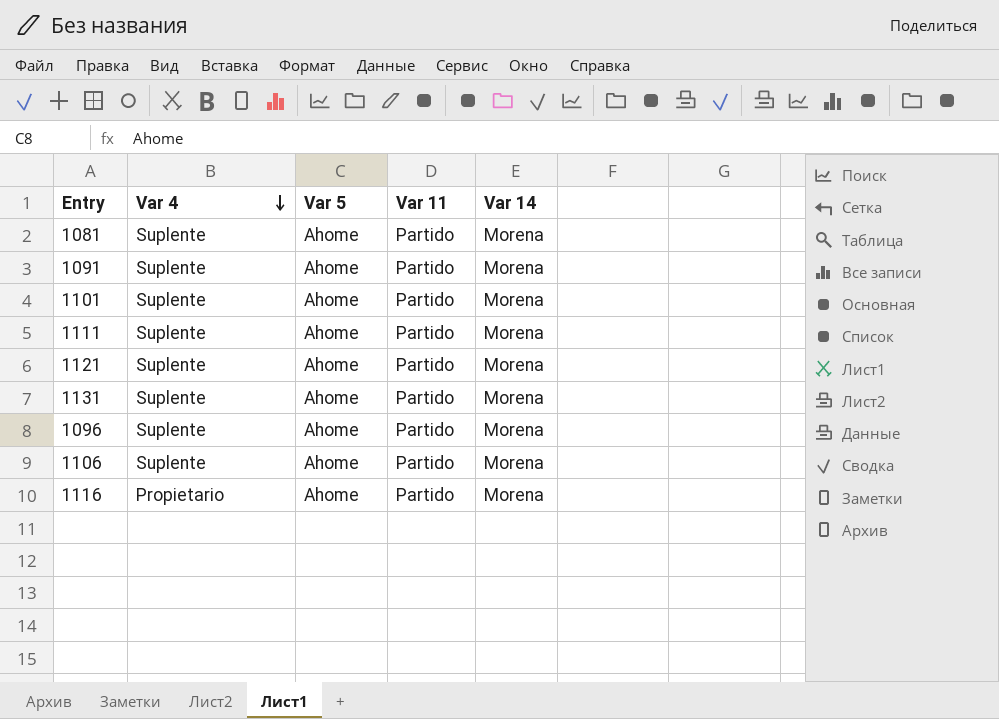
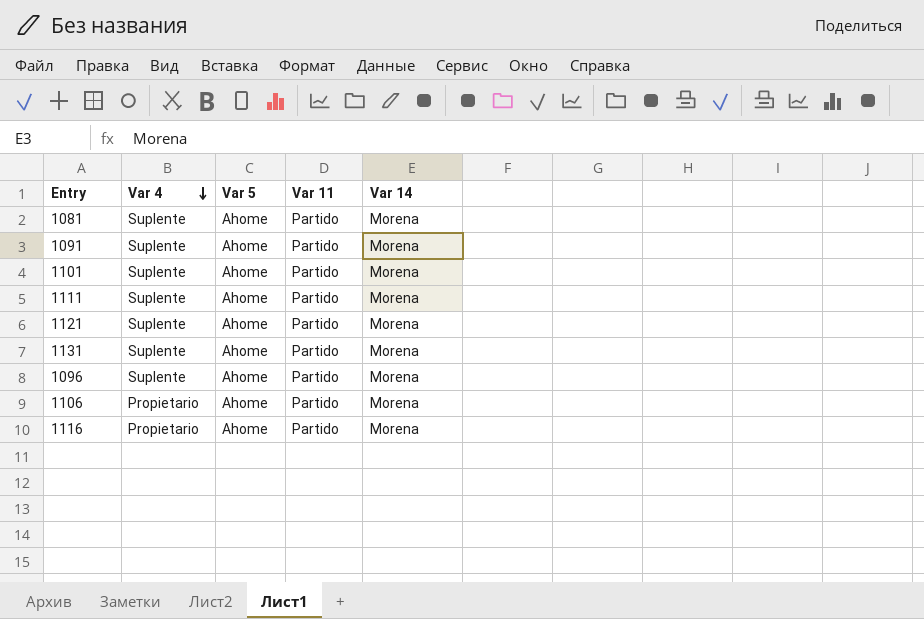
1106 | Var 4: Suplente -> Propietario

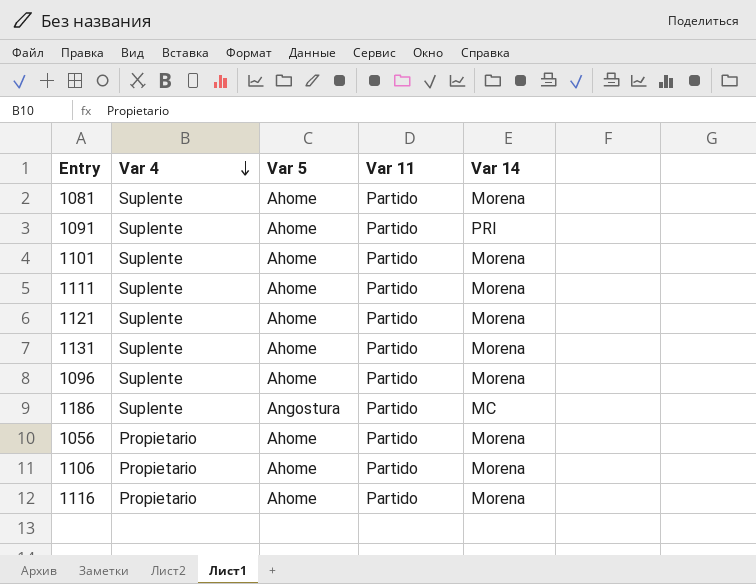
1091 | Var 14: Morena -> PRI
row 1186: none -> Suplente | Angostura | Partido | MC
row 1056: none -> Propietario | Ahome | Partido | Morena

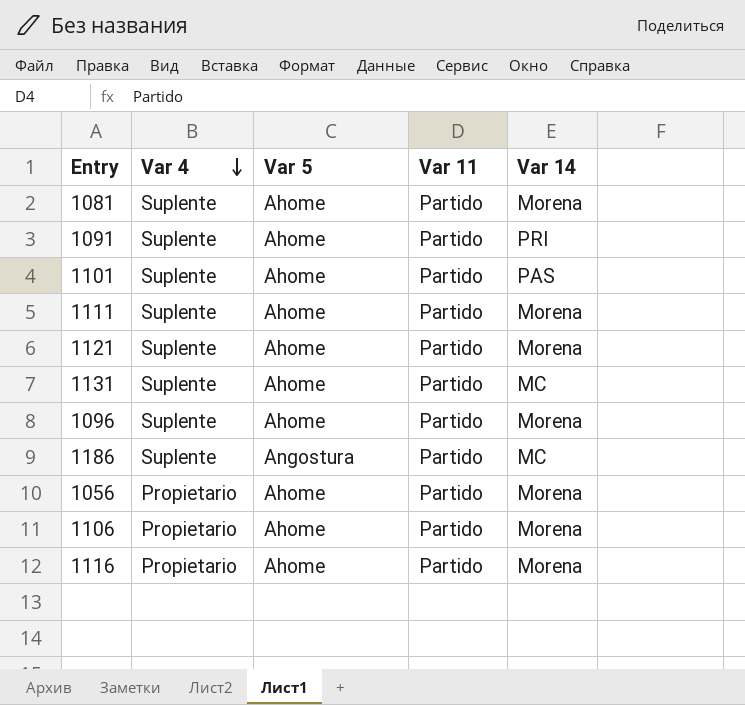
1101 | Var 14: Morena -> PAS
1131 | Var 14: Morena -> MC

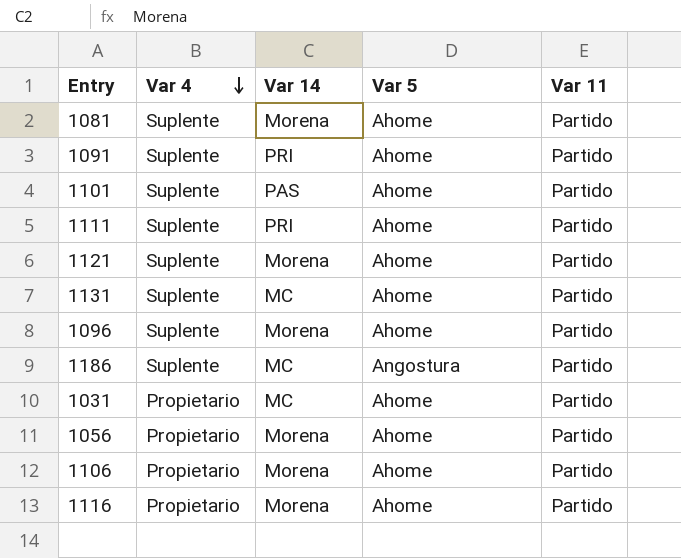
column Var 14 | position: 5 -> 3
1111 | Var 14: Morena -> PRI
row 1031: none -> Propietario | MC | Ahome | Partido

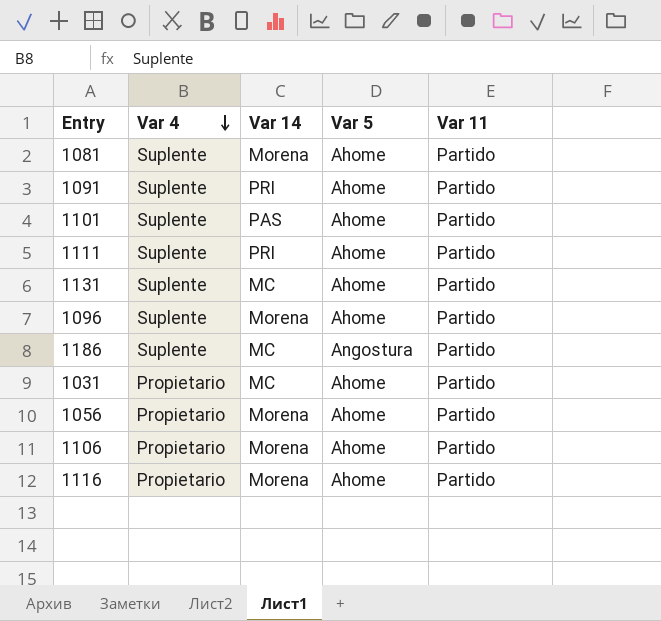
row 1121: Suplente | Morena | Ahome | Partido -> none

